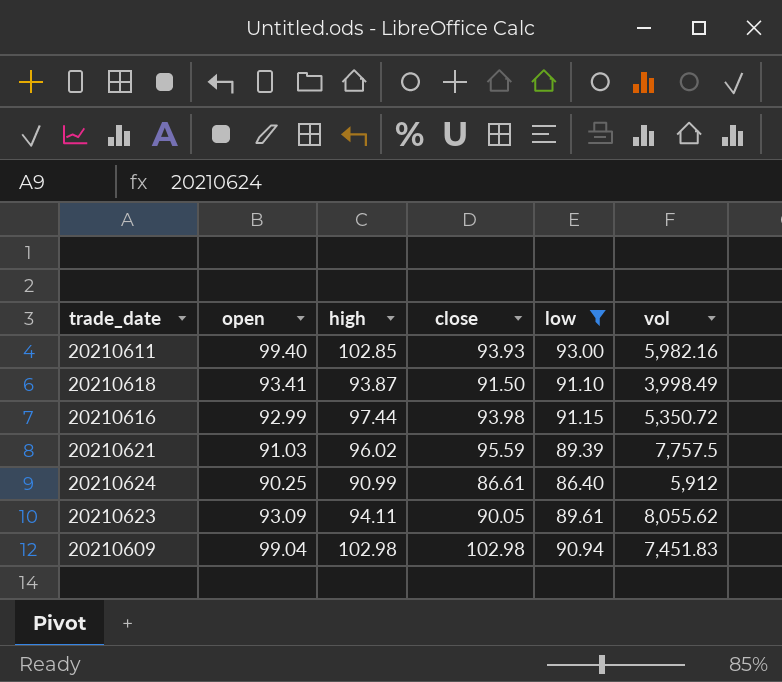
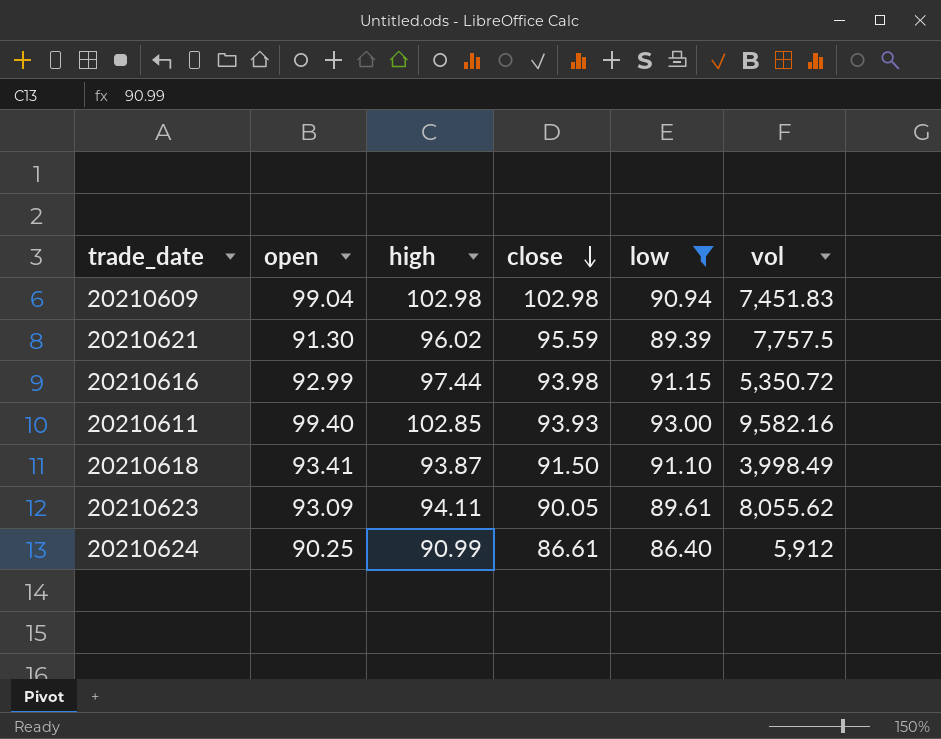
row order: none -> close descending
20210621 | open: 91.03 -> 91.30
20210611 | vol: 5,982.16 -> 9,582.16

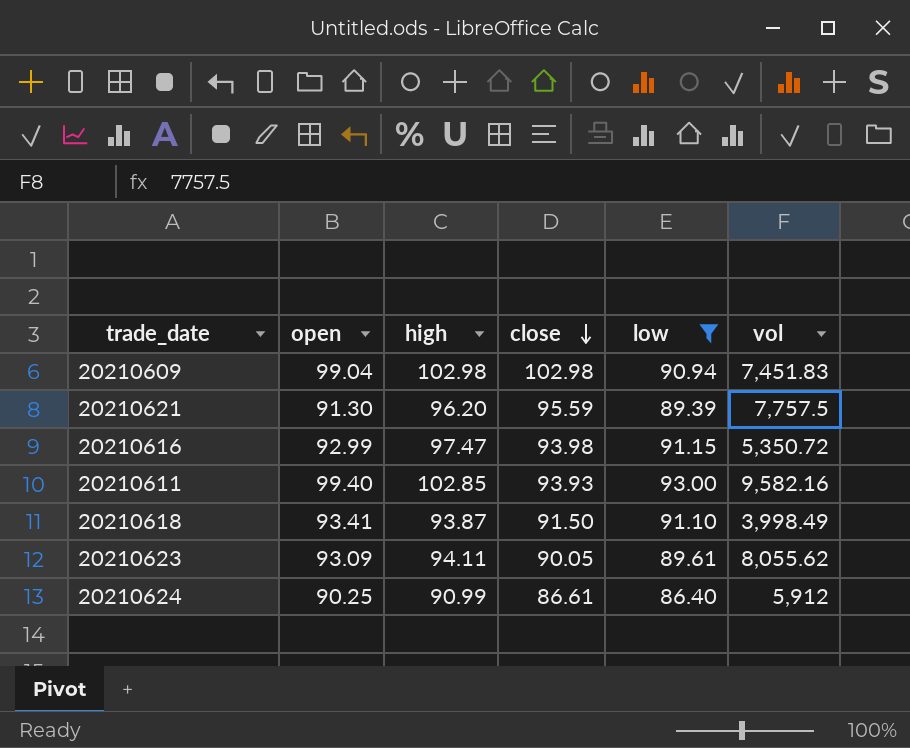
20210621 | high: 96.02 -> 96.20
20210616 | high: 97.44 -> 97.47

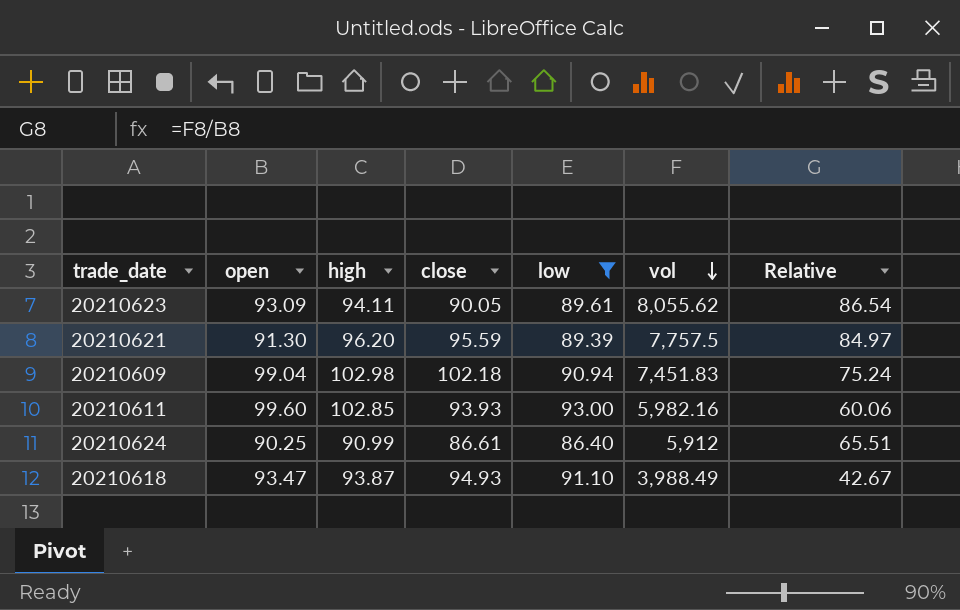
row order: close descending -> vol descending
column Relative | formula: none -> [vol] / [open]
row 20210616: 92.99 | 97.47 | 93.98 | 91.15 | 5,350.72 -> none
20210609 | close: 102.98 -> 102.18
20210611 | open: 99.40 -> 99.60
20210611 | vol: 9,582.16 -> 5,982.16
20210618 | open: 93.41 -> 93.47
20210618 | close: 91.50 -> 94.93
20210618 | vol: 3,998.49 -> 3,988.49

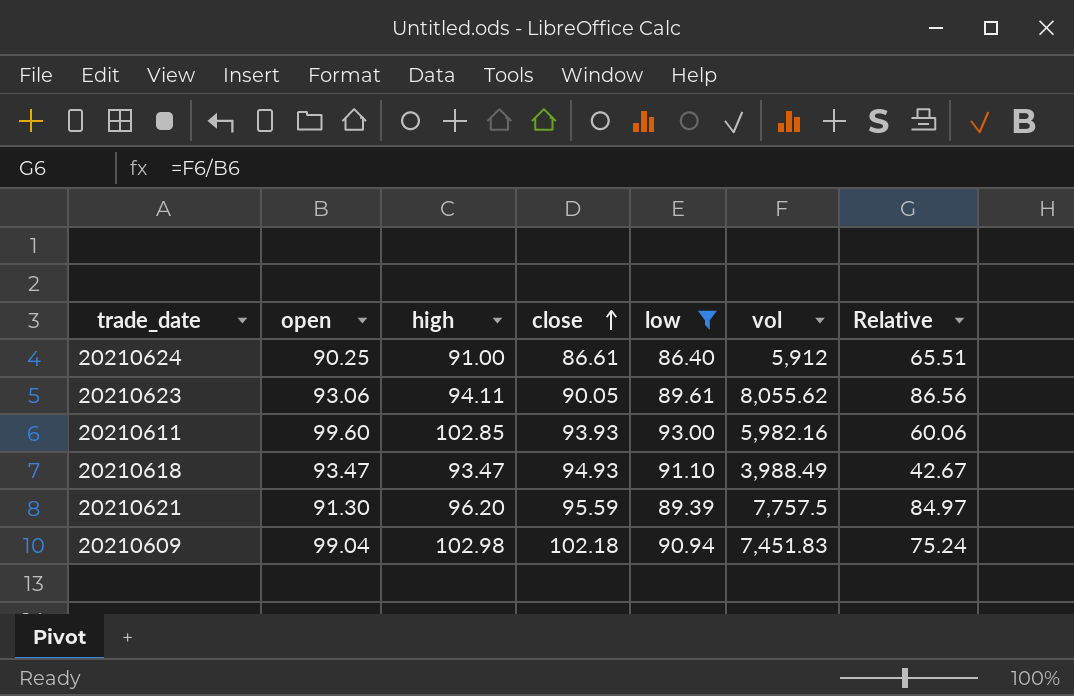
row order: vol descending -> close ascending
20210624 | high: 90.99 -> 91.00
20210623 | open: 93.09 -> 93.06
20210623 | Relative: 86.54 -> 86.56
20210618 | high: 93.87 -> 93.47

